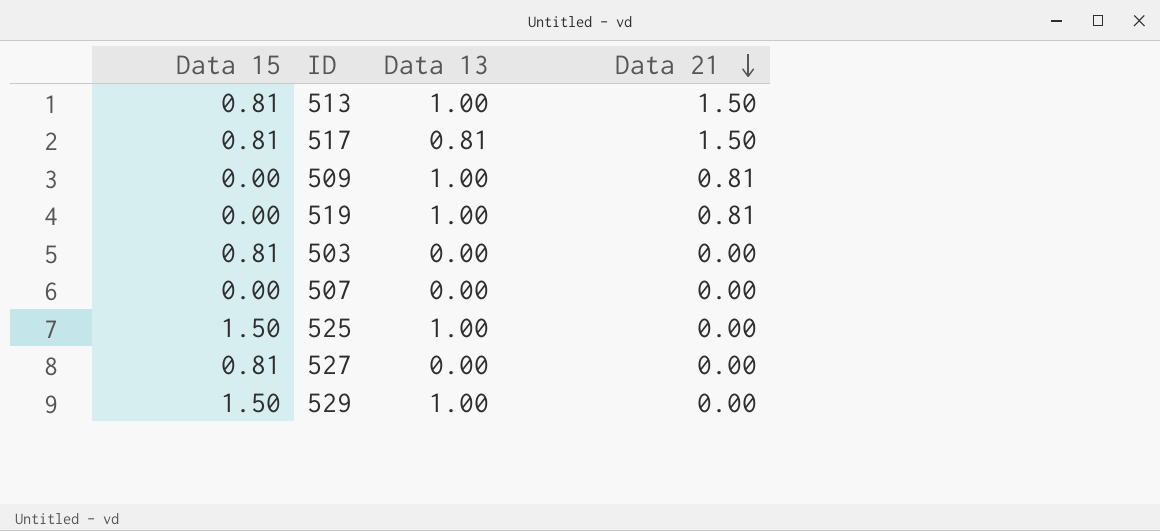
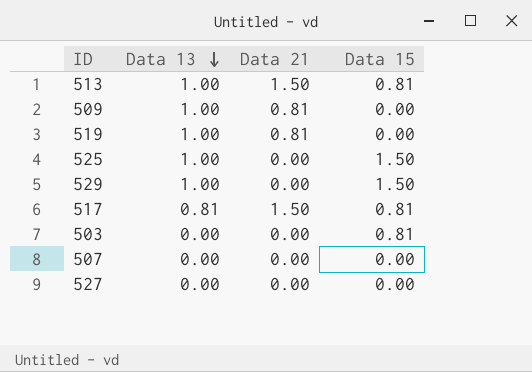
row order: Data 21 descending -> Data 13 descending
column Data 15 | position: 1 -> 4
527 | Data 15: 0.81 -> 0.00

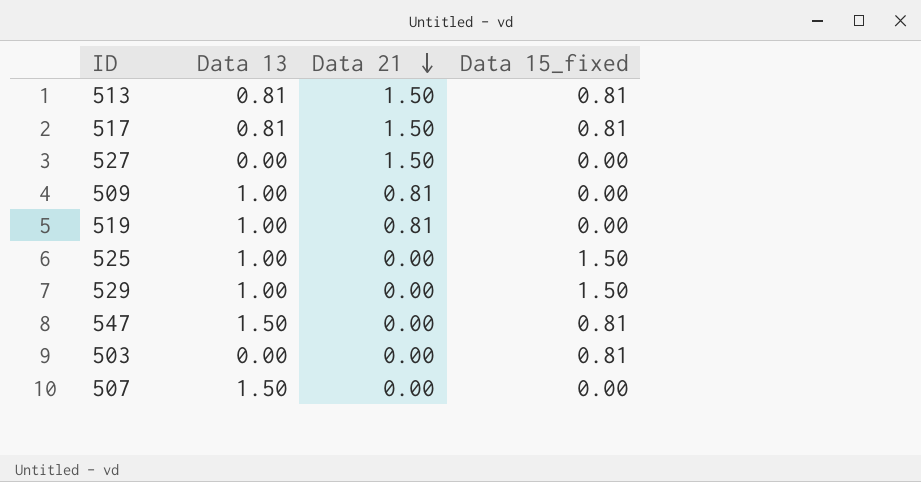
row order: Data 13 descending -> Data 21 descending
column name: Data 15 -> Data 15_fixed
513 | Data 13: 1.00 -> 0.81
527 | Data 21: 0.00 -> 1.50
row 547: none -> 1.50 | 0.00 | 0.81
507 | Data 13: 0.00 -> 1.50

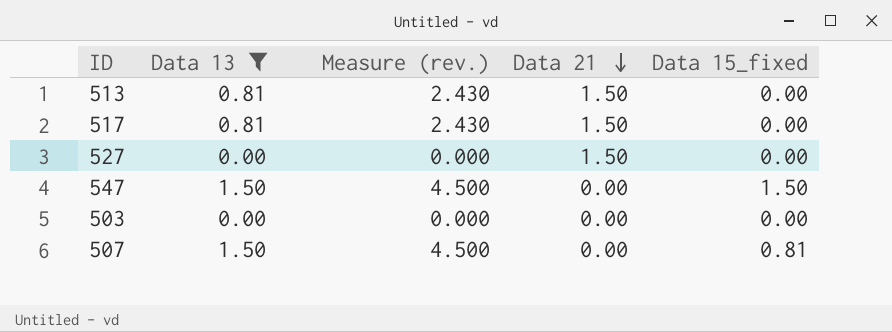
filter: none -> Data 13 != 1.00
column Measure (rev.) | formula: none -> [Data 13] * 3
513 | Data 15_fixed: 0.81 -> 0.00
517 | Data 15_fixed: 0.81 -> 0.00
547 | Data 15_fixed: 0.81 -> 1.50
503 | Data 15_fixed: 0.81 -> 0.00
507 | Data 15_fixed: 0.00 -> 0.81

